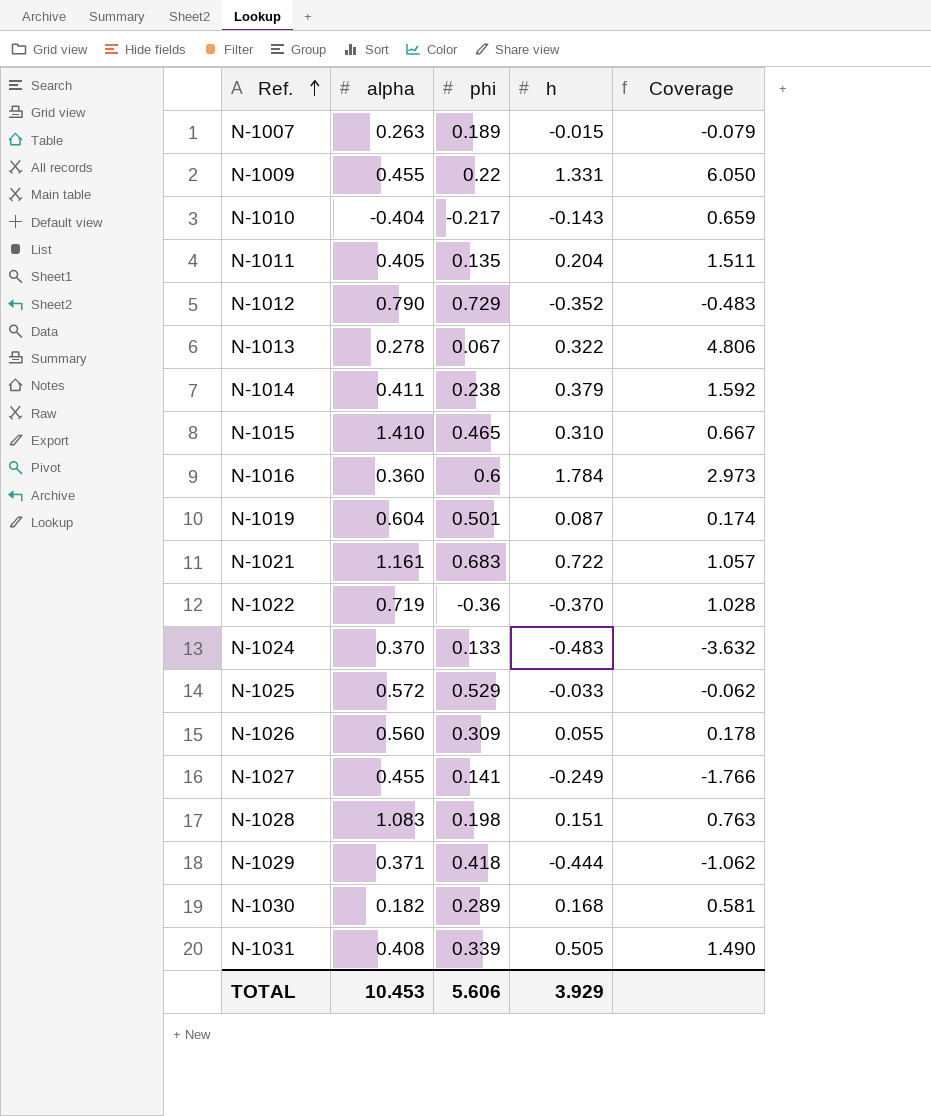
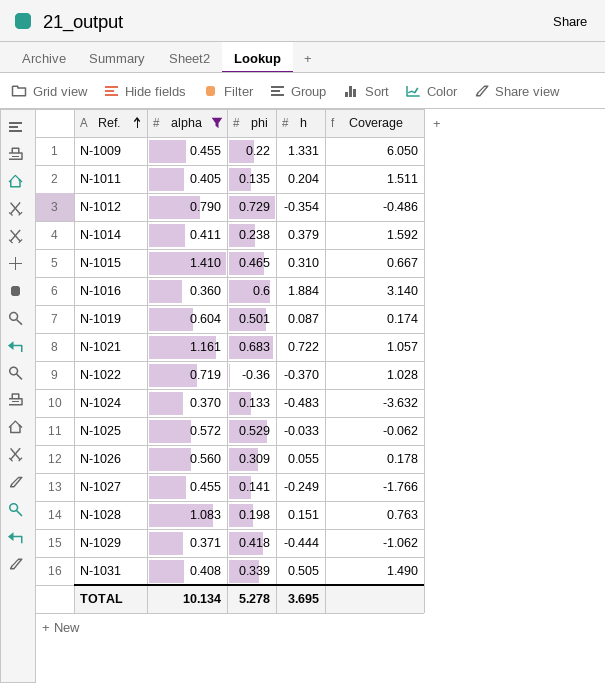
filter: none -> alpha >= 0.360
N-1012 | h: -0.352 -> -0.354
N-1012 | Coverage: -0.483 -> -0.486
N-1016 | h: 1.784 -> 1.884
N-1016 | Coverage: 2.973 -> 3.140
TOTAL | alpha: 10.453 -> 10.134
TOTAL | phi: 5.606 -> 5.278
TOTAL | h: 3.929 -> 3.695

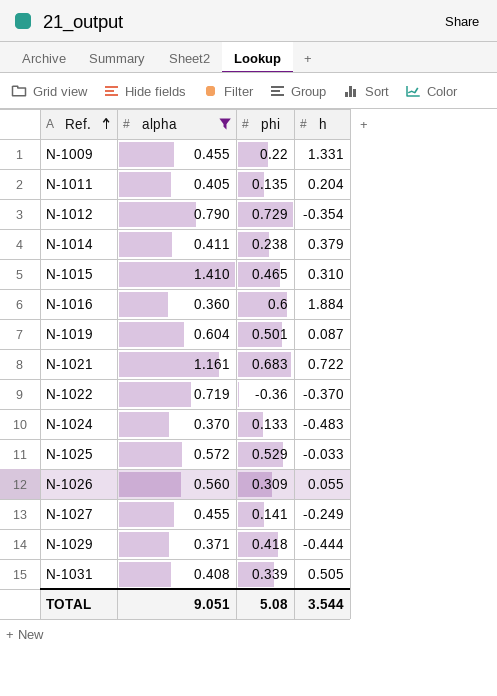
column Coverage | formula: [h] / [phi] -> none
row N-1028: 1.083 | 0.198 | 0.151 | 0.763 -> none
TOTAL | alpha: 10.134 -> 9.051
TOTAL | phi: 5.278 -> 5.08
TOTAL | h: 3.695 -> 3.544

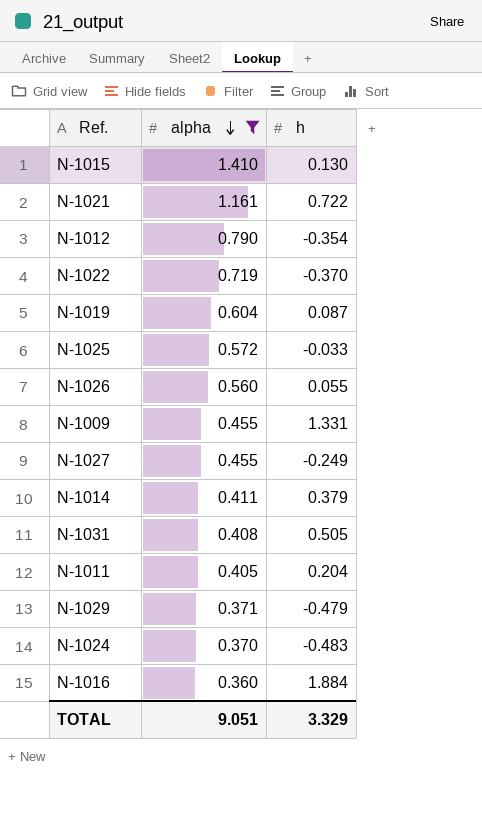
row order: Ref. ascending -> alpha descending
column phi | position: 3 -> none
N-1015 | h: 0.310 -> 0.130
N-1029 | h: -0.444 -> -0.479
TOTAL | h: 3.544 -> 3.329

